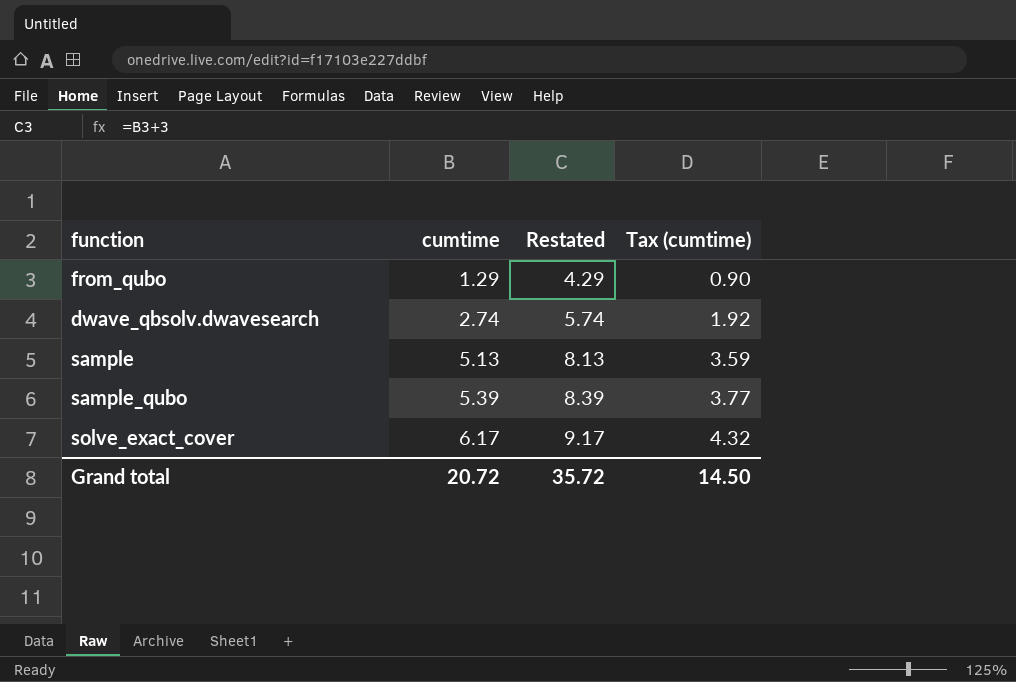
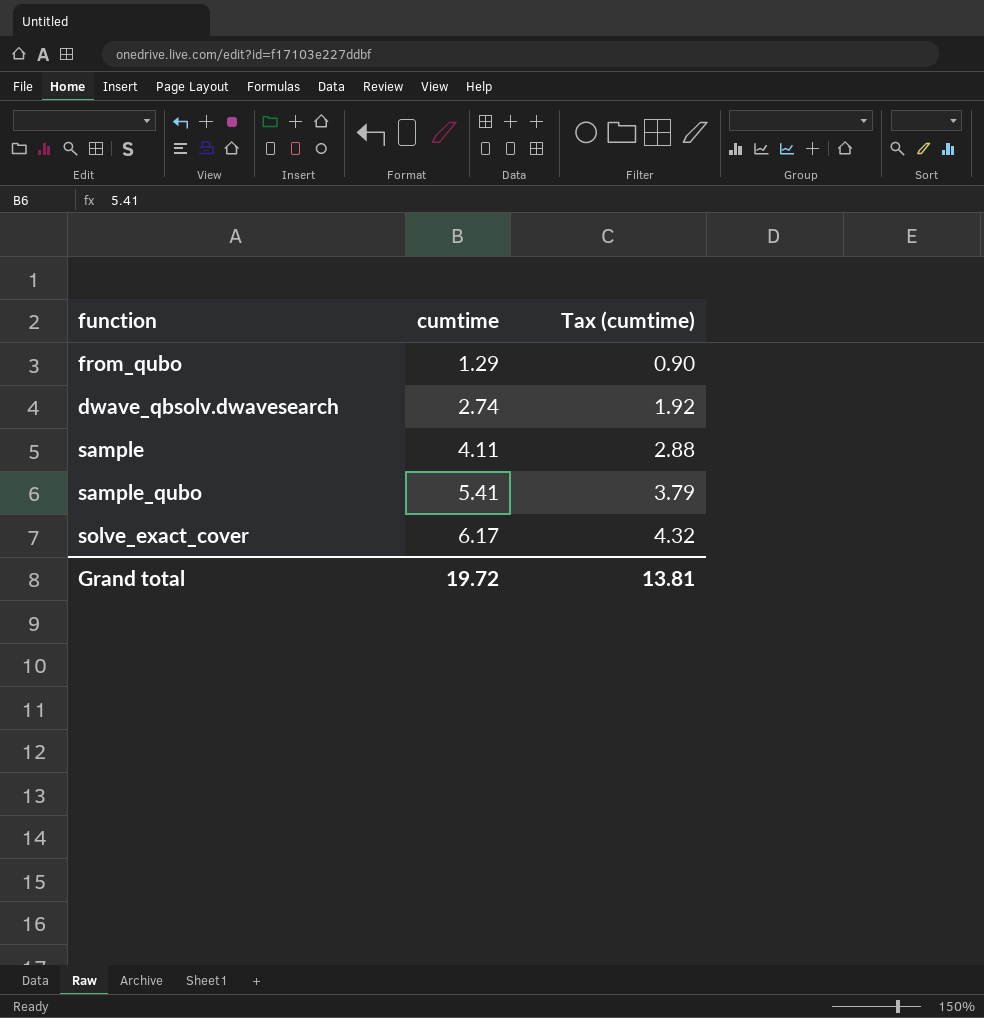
column Restated | formula: [cumtime] + 3 -> none
sample | cumtime: 5.13 -> 4.11
sample | Tax (cumtime): 3.59 -> 2.88
sample_qubo | cumtime: 5.39 -> 5.41
sample_qubo | Tax (cumtime): 3.77 -> 3.79
Grand total | cumtime: 20.72 -> 19.72
Grand total | Tax (cumtime): 14.50 -> 13.81

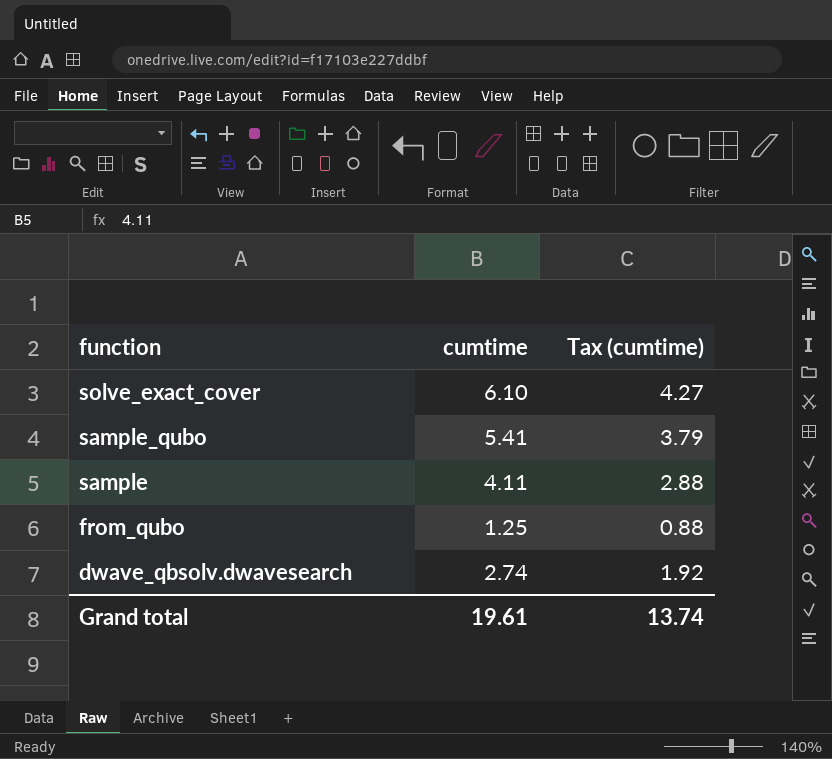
row order: cumtime ascending -> function descending
solve_exact_cover | cumtime: 6.17 -> 6.10
solve_exact_cover | Tax (cumtime): 4.32 -> 4.27
from_qubo | cumtime: 1.29 -> 1.25
from_qubo | Tax (cumtime): 0.90 -> 0.88
Grand total | cumtime: 19.72 -> 19.61
Grand total | Tax (cumtime): 13.81 -> 13.74

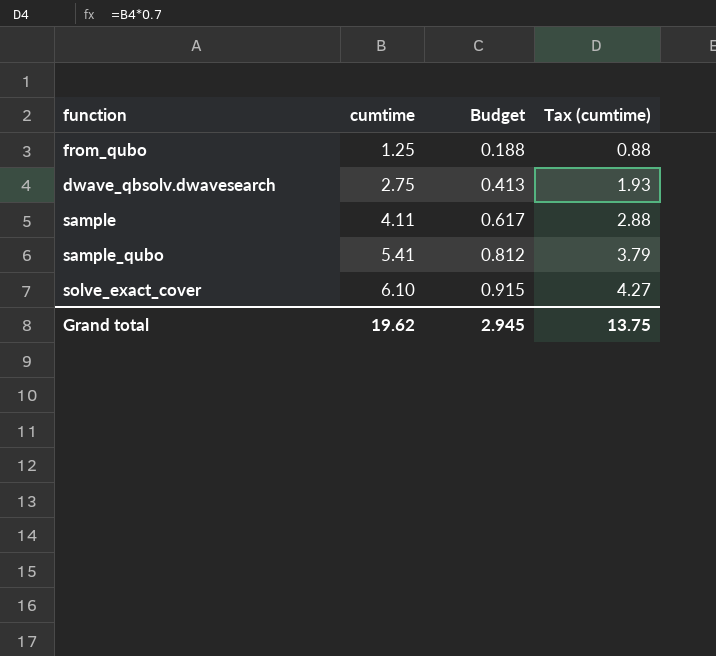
row order: function descending -> cumtime ascending
column Budget | formula: none -> [cumtime] * 0.15
dwave_qbsolv.dwavesearch | cumtime: 2.74 -> 2.75
dwave_qbsolv.dwavesearch | Tax (cumtime): 1.92 -> 1.93
Grand total | cumtime: 19.61 -> 19.62
Grand total | Tax (cumtime): 13.74 -> 13.75

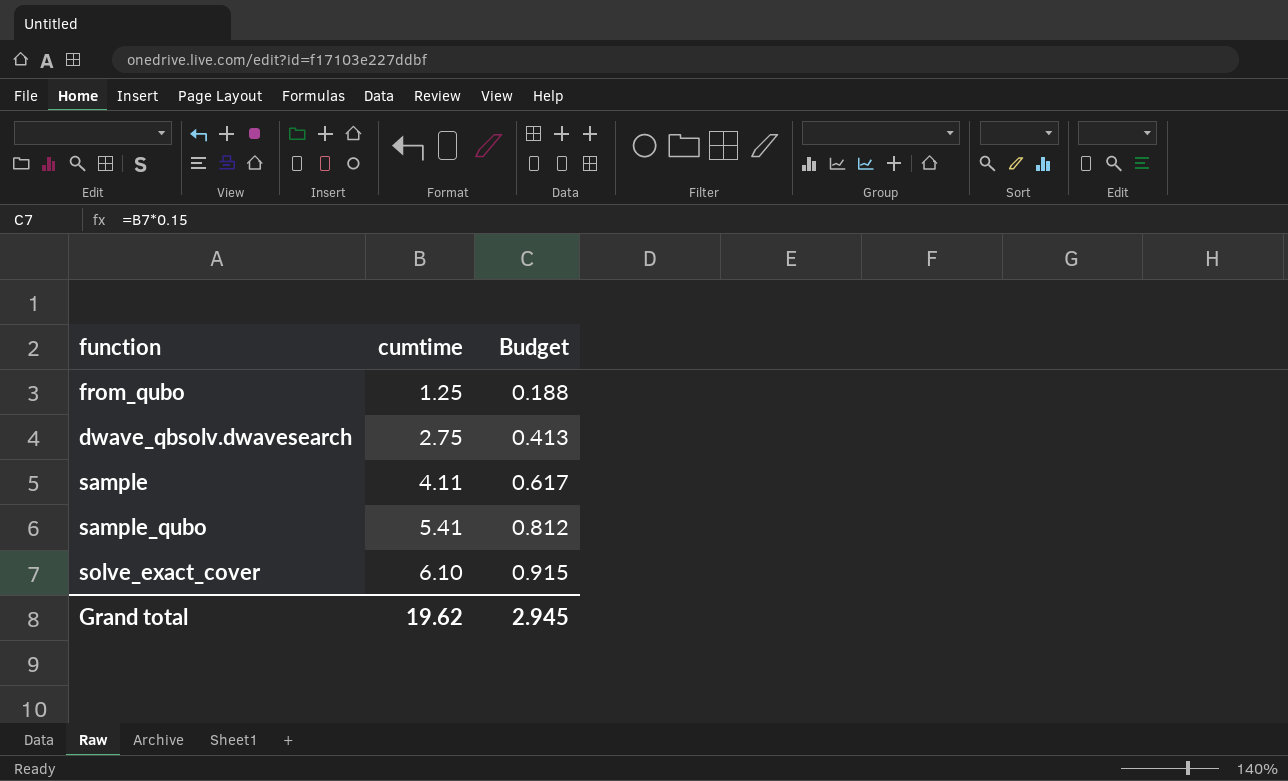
column Tax (cumtime) | formula: [cumtime] * 0.7 -> none

